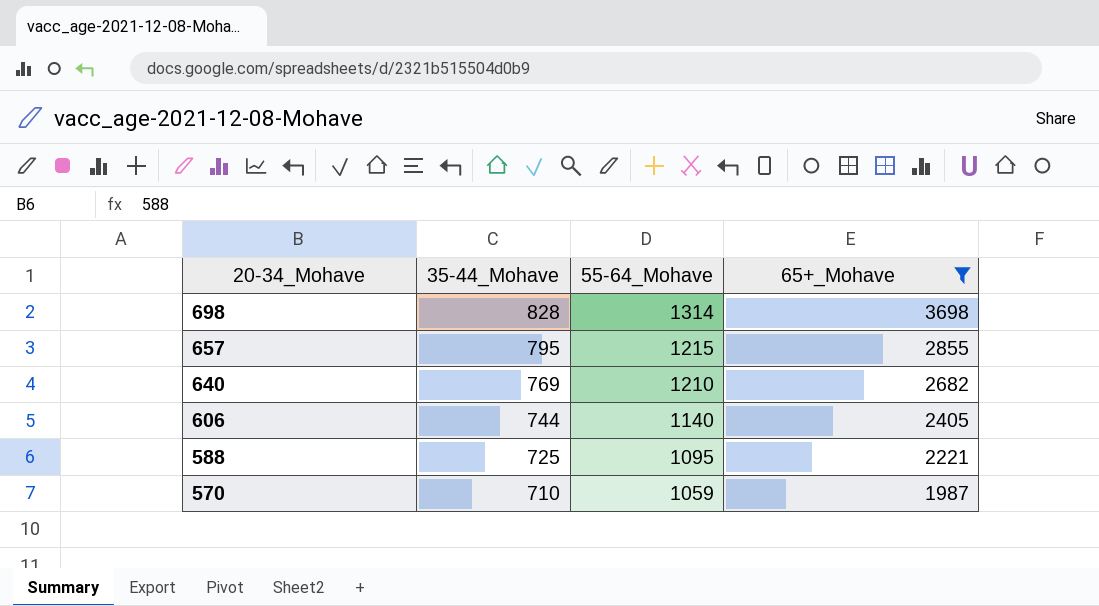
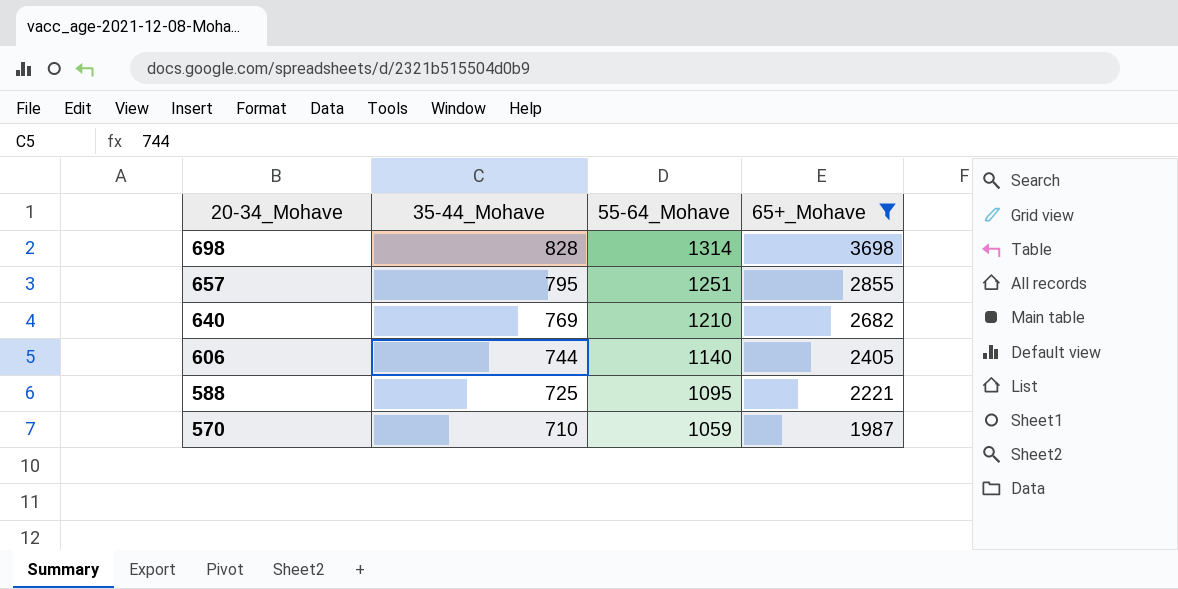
657 | 55-64_Mohave: 1215 -> 1251

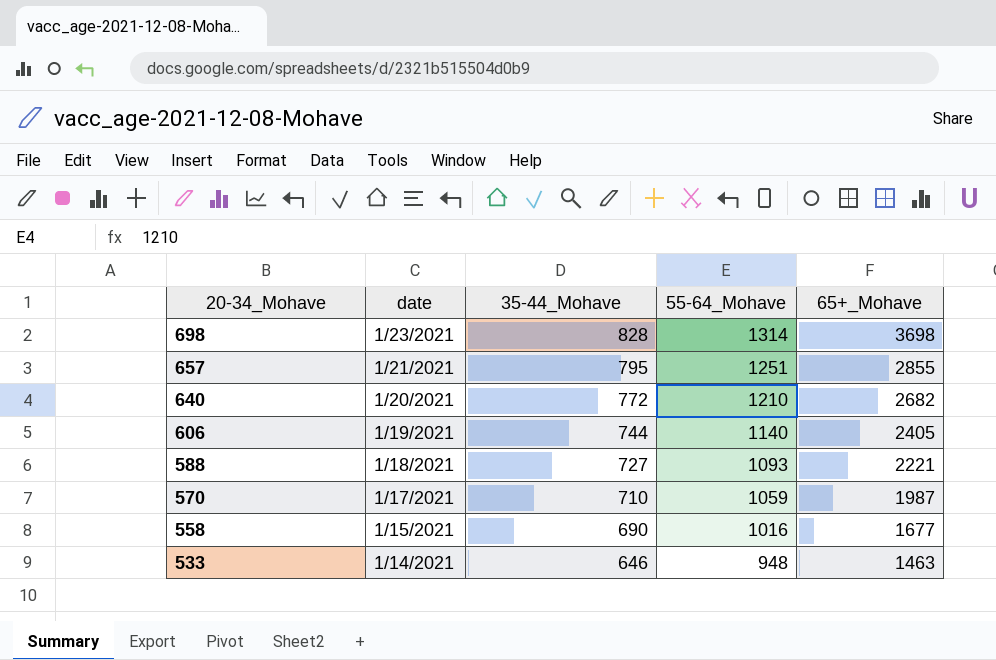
filter: 65+_Mohave >= 1987 -> none
column date | position: none -> 2
640 | 35-44_Mohave: 769 -> 772
588 | 35-44_Mohave: 725 -> 727
588 | 55-64_Mohave: 1095 -> 1093

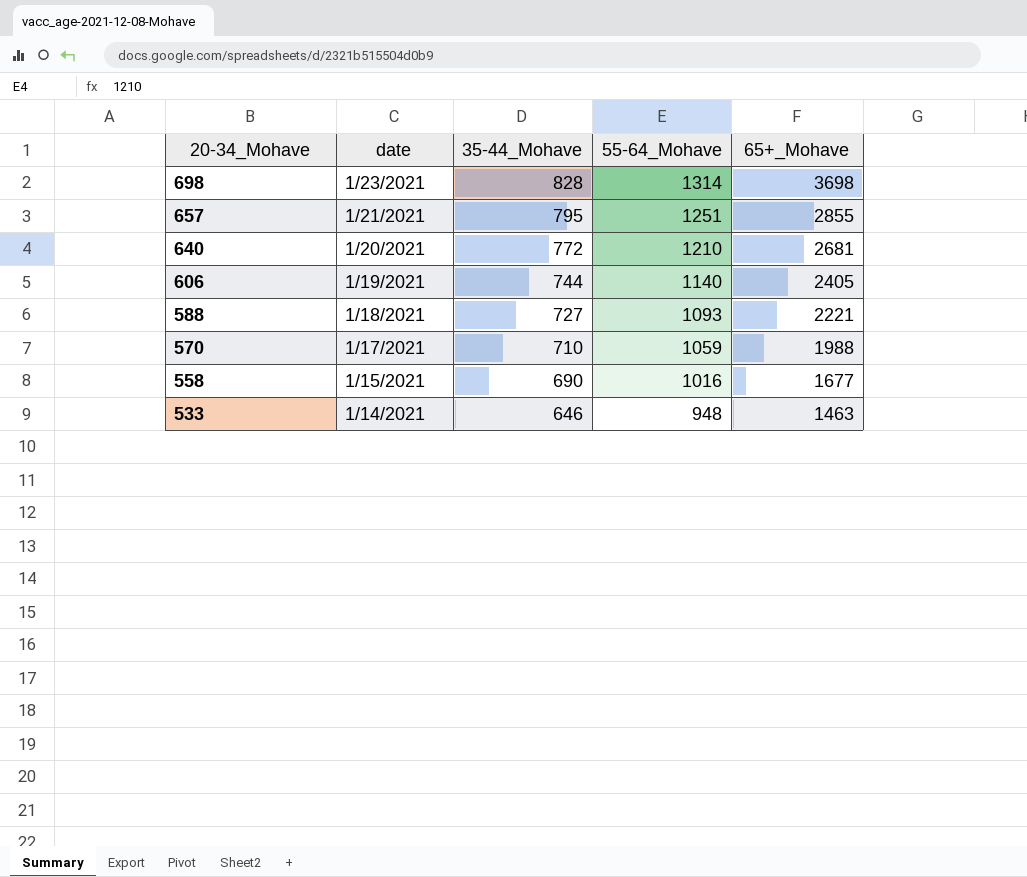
640 | 65+_Mohave: 2682 -> 2681
570 | 65+_Mohave: 1987 -> 1988

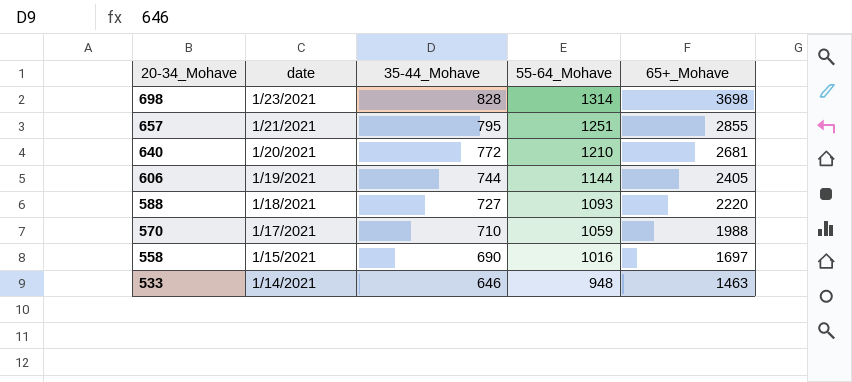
606 | 55-64_Mohave: 1140 -> 1144
588 | 65+_Mohave: 2221 -> 2220
558 | 65+_Mohave: 1677 -> 1697

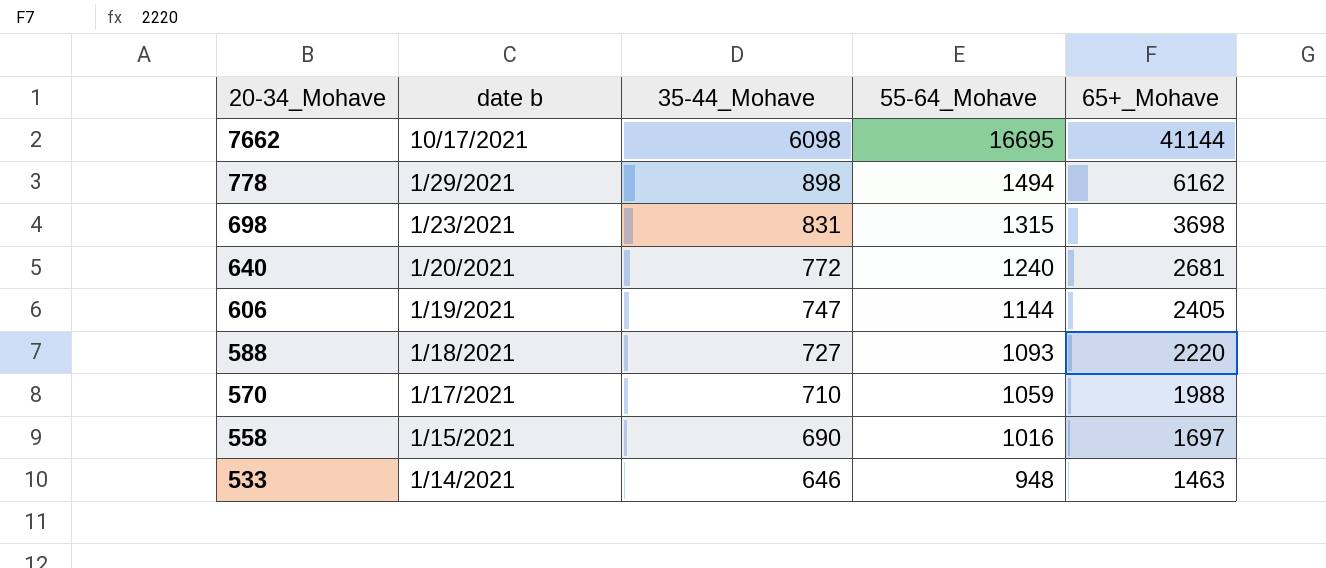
column name: date -> date b
row 657: 1/21/2021 | 795 | 1251 | 2855 -> none
row 7662: none -> 10/17/2021 | 6098 | 16695 | 41144
row 778: none -> 1/29/2021 | 898 | 1494 | 6162
698 | 35-44_Mohave: 828 -> 831
698 | 55-64_Mohave: 1314 -> 1315
640 | 55-64_Mohave: 1210 -> 1240
606 | 35-44_Mohave: 744 -> 747

